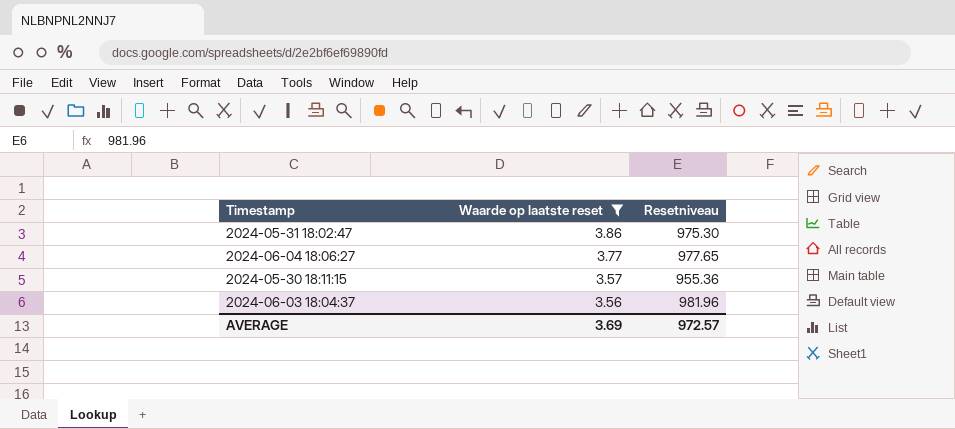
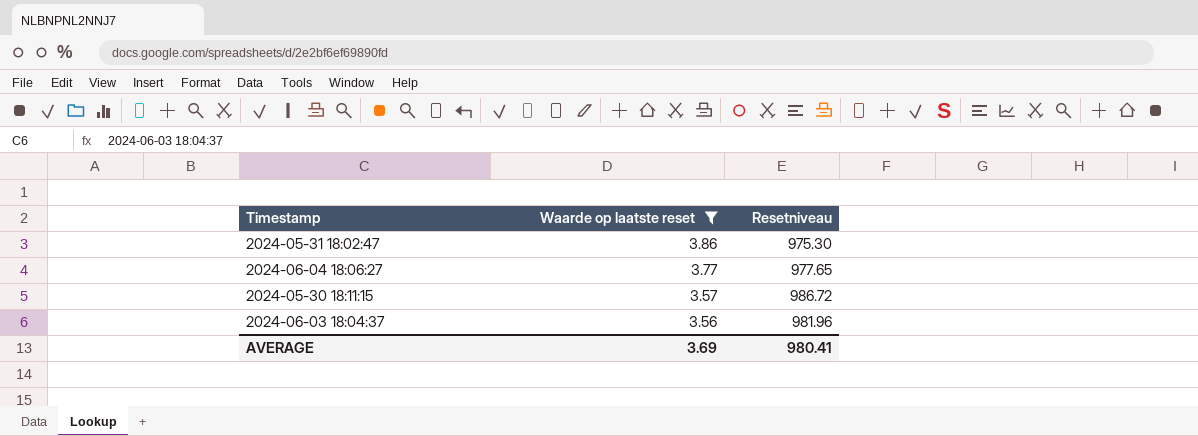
2024-05-30 18:11:15 | Resetniveau: 955.36 -> 986.72
AVERAGE | Resetniveau: 972.57 -> 980.41

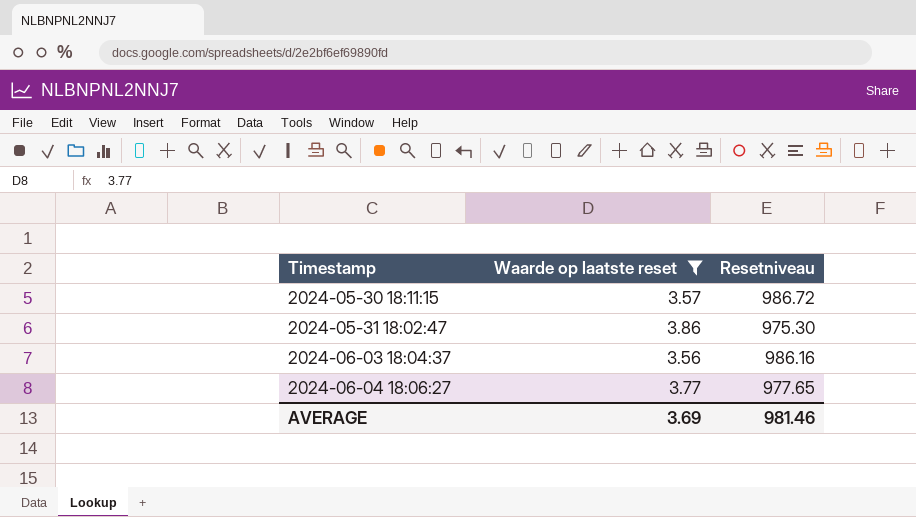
row order: Waarde op laatste reset descending -> Timestamp ascending
2024-06-03 18:04:37 | Resetniveau: 981.96 -> 986.16
AVERAGE | Resetniveau: 980.41 -> 981.46

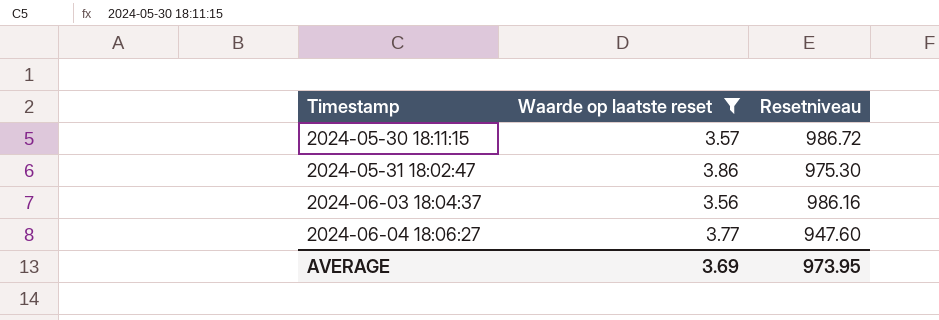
2024-06-04 18:06:27 | Resetniveau: 977.65 -> 947.60
AVERAGE | Resetniveau: 981.46 -> 973.95

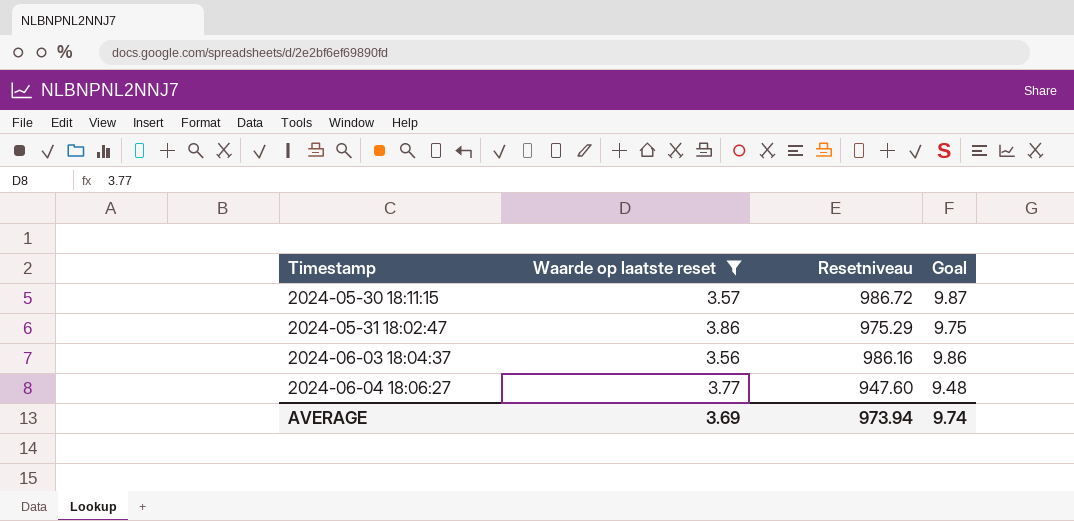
column Goal | formula: none -> [Resetniveau] * 0.01
2024-05-31 18:02:47 | Resetniveau: 975.30 -> 975.29
AVERAGE | Resetniveau: 973.95 -> 973.94

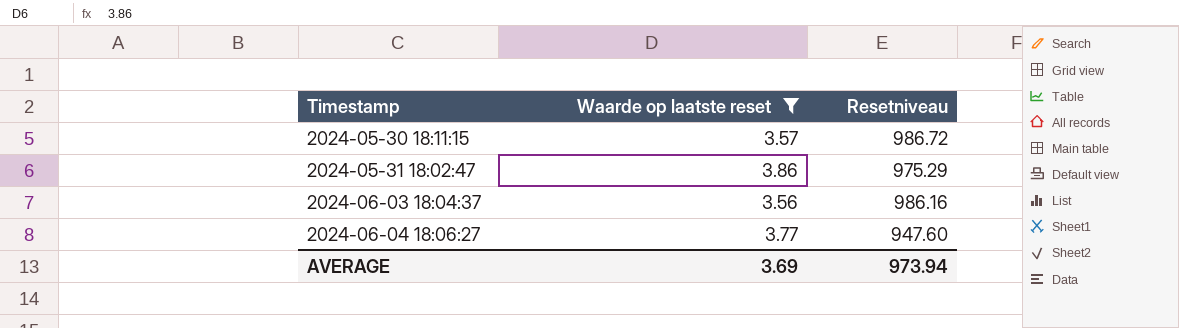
column Goal | formula: [Resetniveau] * 0.01 -> none

